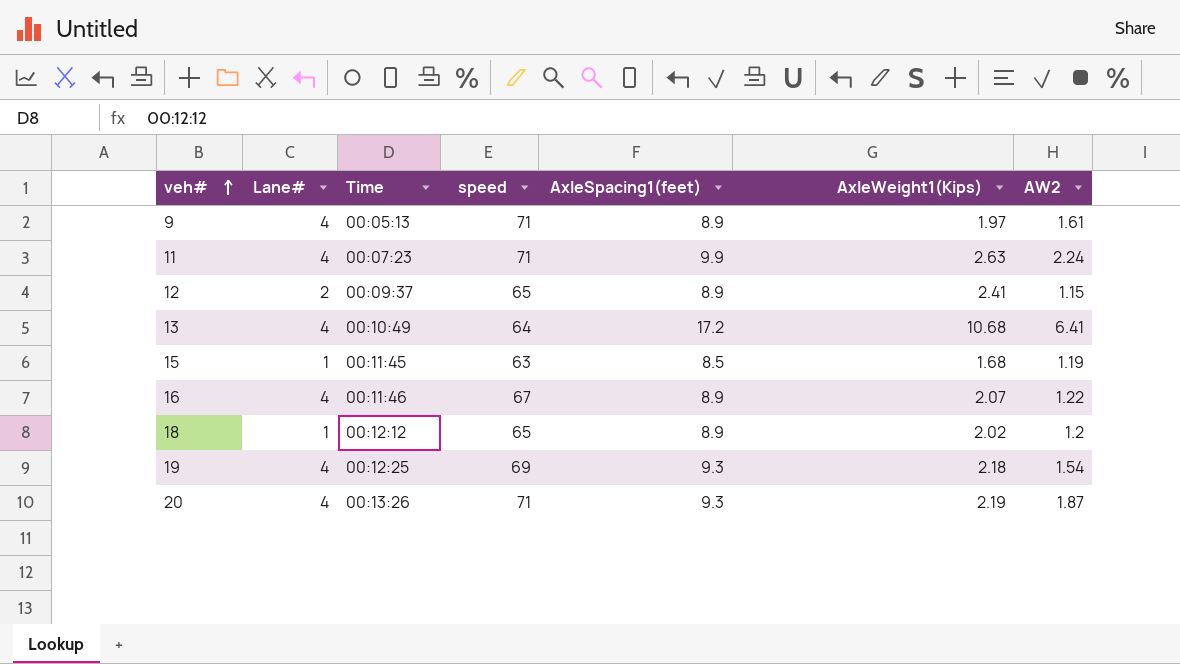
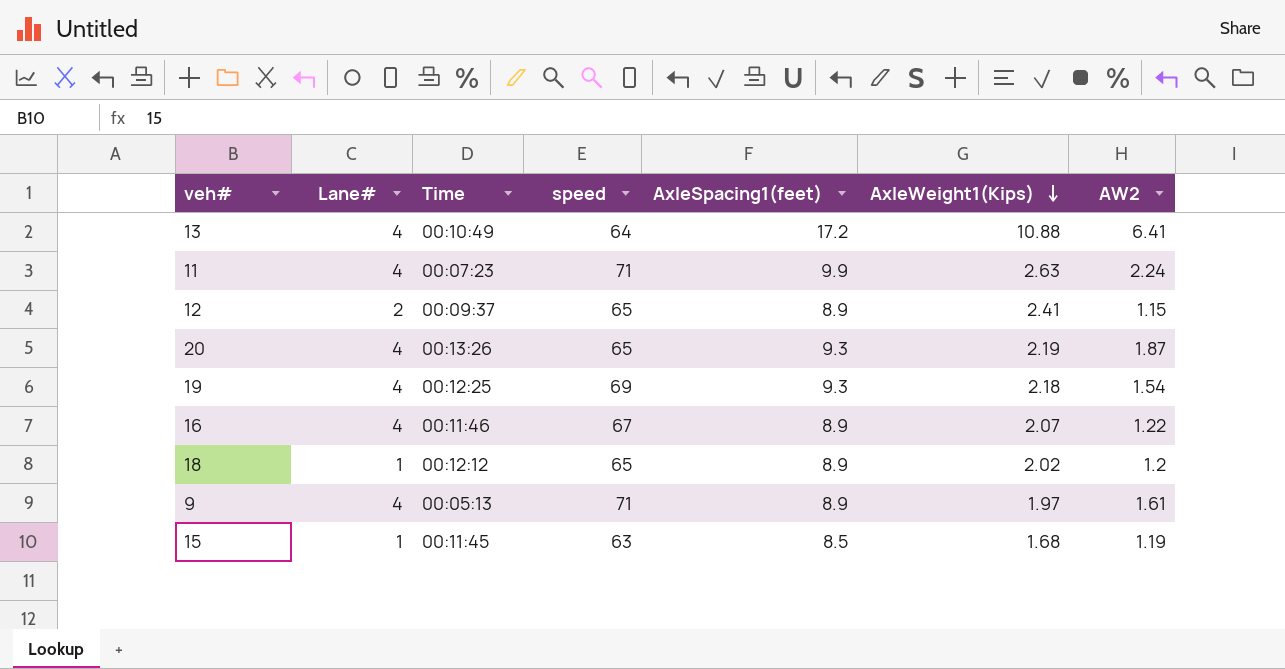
row order: veh# ascending -> AxleWeight1(Kips) descending
13 | AxleWeight1(Kips): 10.68 -> 10.88
20 | speed: 71 -> 65

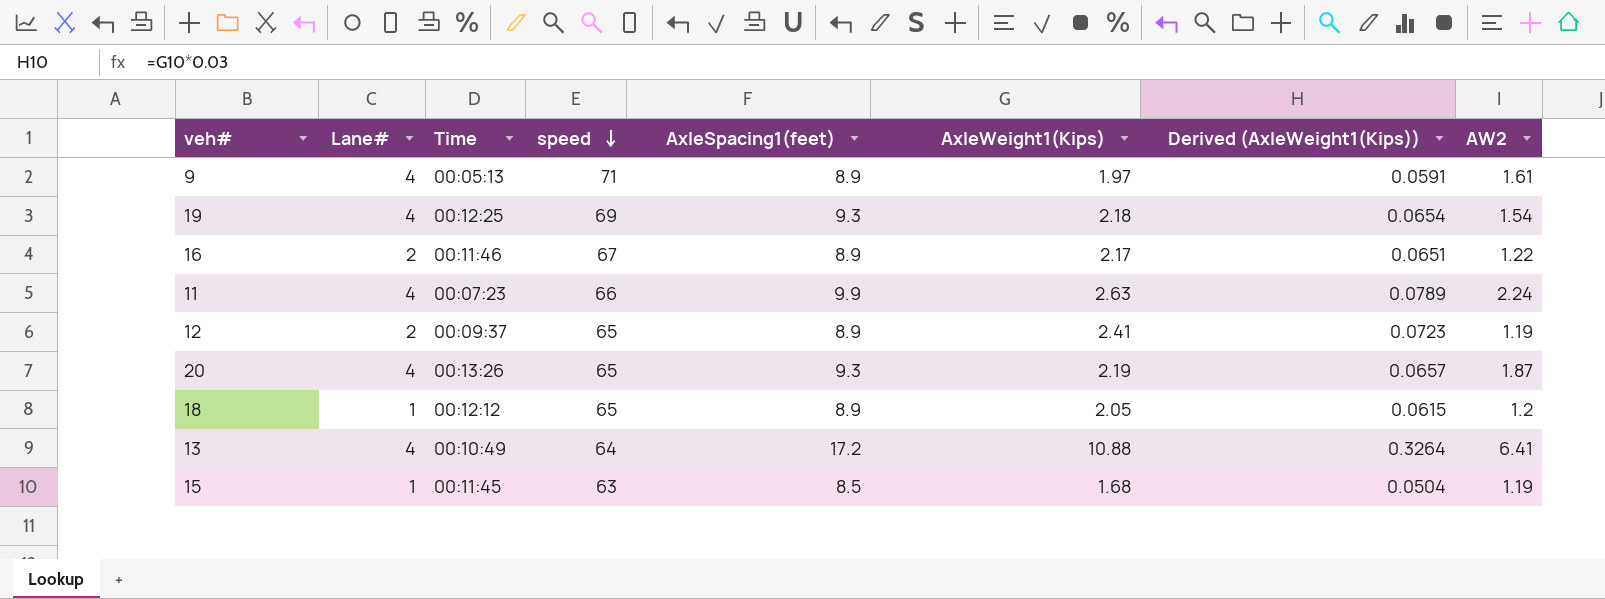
row order: AxleWeight1(Kips) descending -> speed descending
column Derived (AxleWeight1(Kips)) | formula: none -> [AxleWeight1(Kips)] * 0.03
16 | Lane#: 4 -> 2
16 | AxleWeight1(Kips): 2.07 -> 2.17
11 | speed: 71 -> 66
12 | AW2: 1.15 -> 1.19
18 | AxleWeight1(Kips): 2.02 -> 2.05

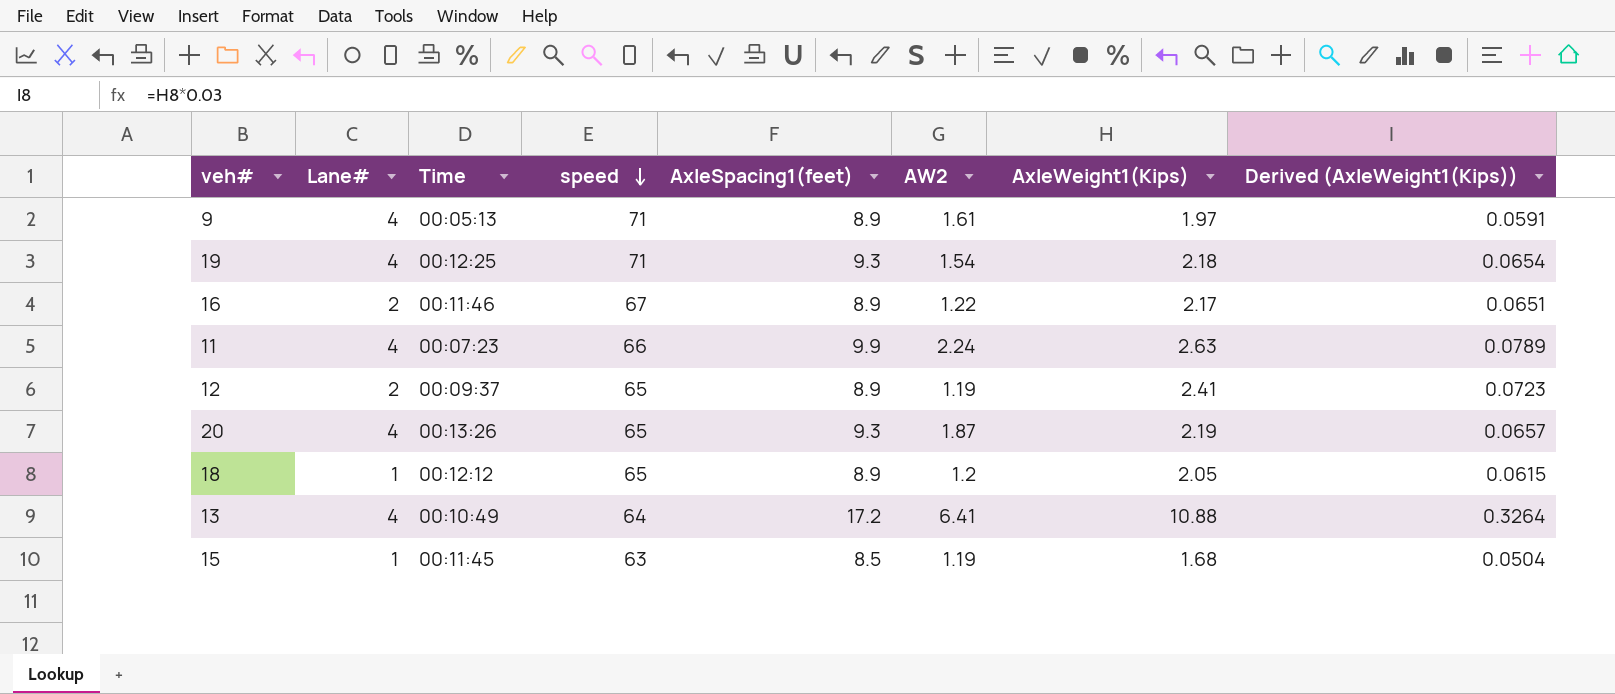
column AW2 | position: 8 -> 6
19 | speed: 69 -> 71

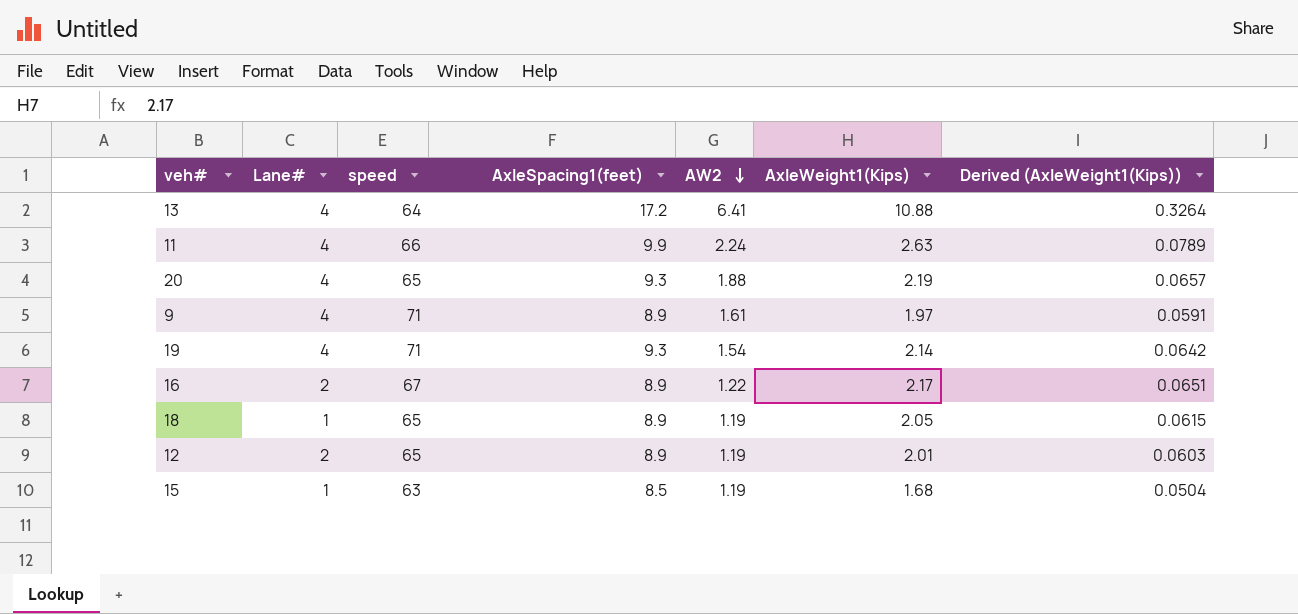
row order: speed descending -> AW2 descending
column Time | position: 3 -> none
20 | AW2: 1.87 -> 1.88
19 | AxleWeight1(Kips): 2.18 -> 2.14
19 | Derived (AxleWeight1(Kips)): 0.0654 -> 0.0642
18 | AW2: 1.2 -> 1.19
12 | AxleWeight1(Kips): 2.41 -> 2.01
12 | Derived (AxleWeight1(Kips)): 0.0723 -> 0.0603

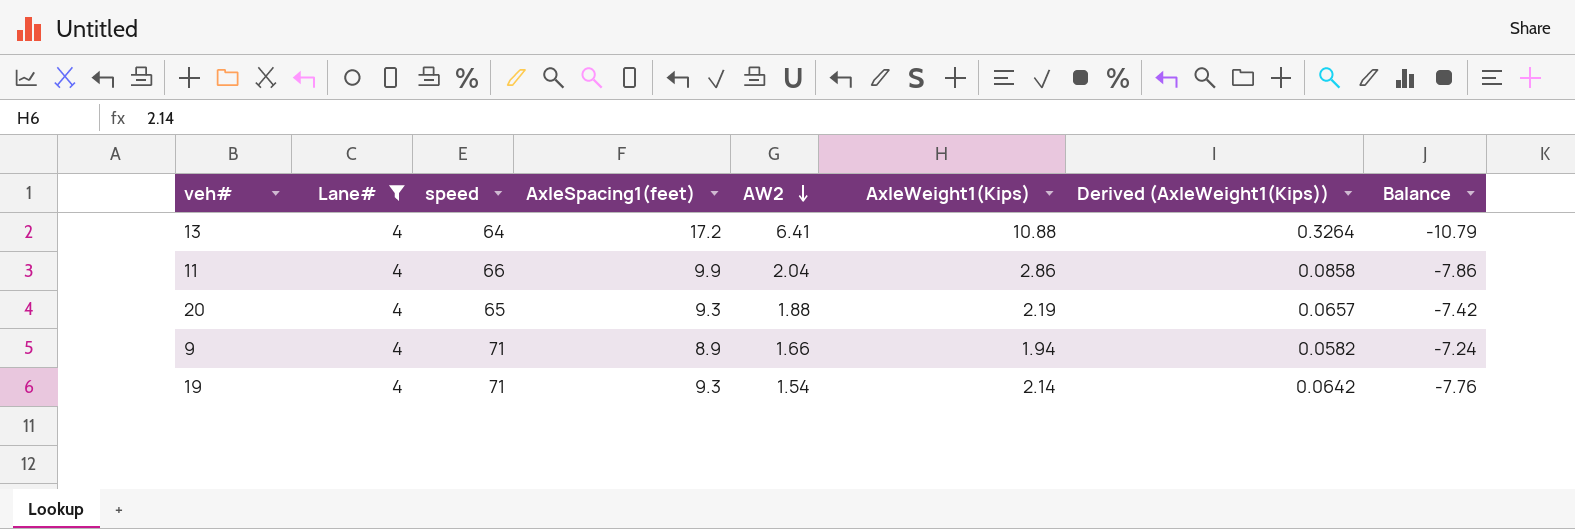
filter: none -> Lane# = 4
column Balance | formula: none -> [AW2] - [AxleSpacing1(feet)]
11 | AW2: 2.24 -> 2.04
11 | AxleWeight1(Kips): 2.63 -> 2.86
11 | Derived (AxleWeight1(Kips)): 0.0789 -> 0.0858
9 | AW2: 1.61 -> 1.66
9 | AxleWeight1(Kips): 1.97 -> 1.94
9 | Derived (AxleWeight1(Kips)): 0.0591 -> 0.0582

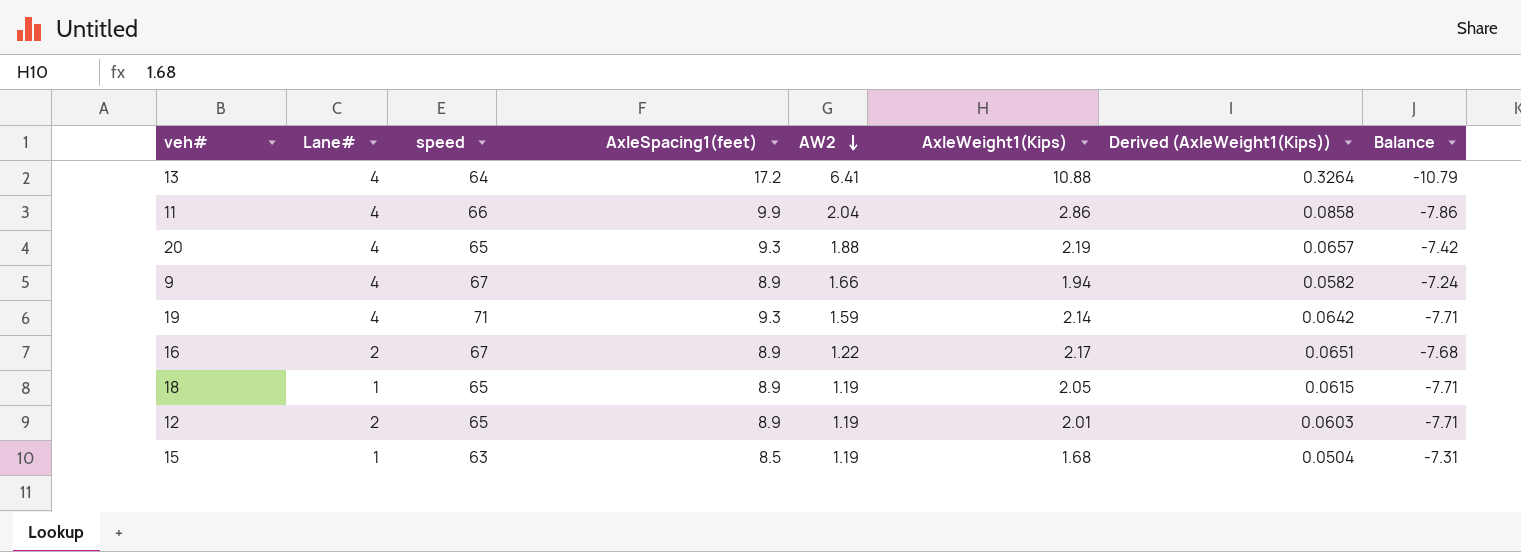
filter: Lane# = 4 -> none
9 | speed: 71 -> 67
19 | AW2: 1.54 -> 1.59
19 | Balance: -7.76 -> -7.71

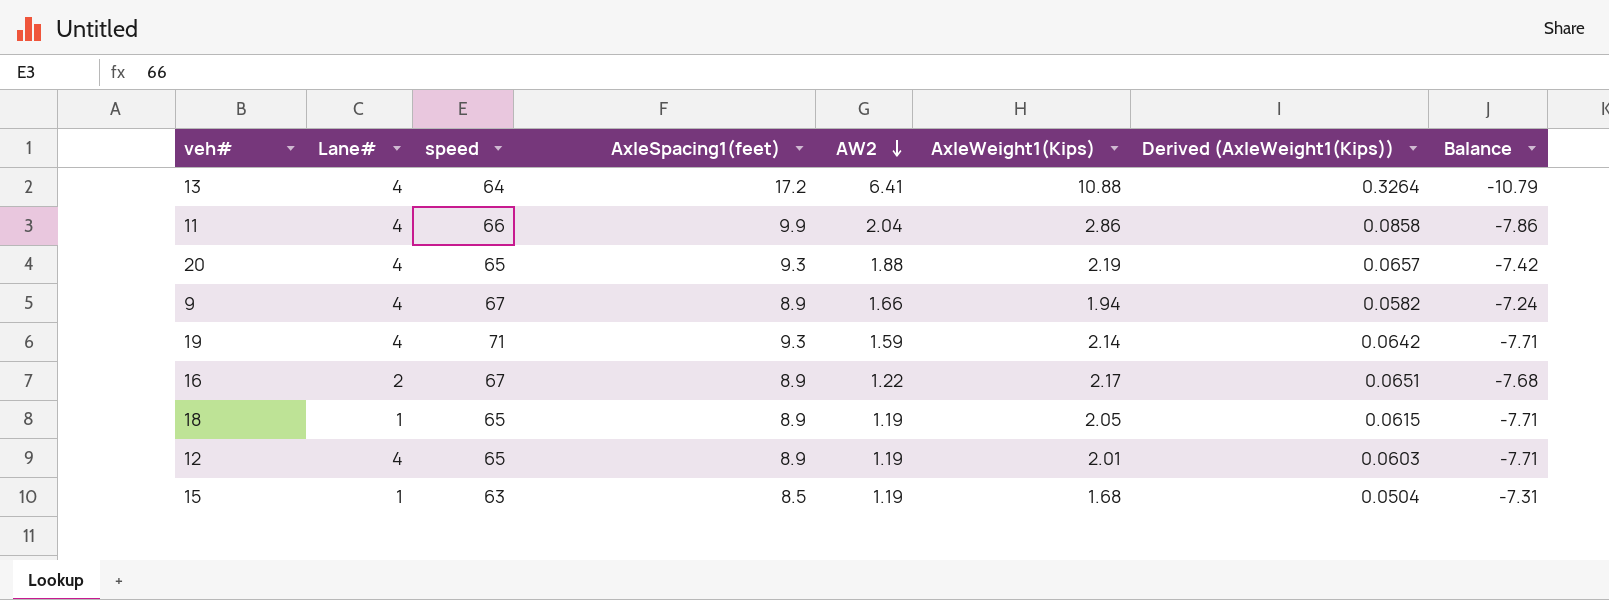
12 | Lane#: 2 -> 4

